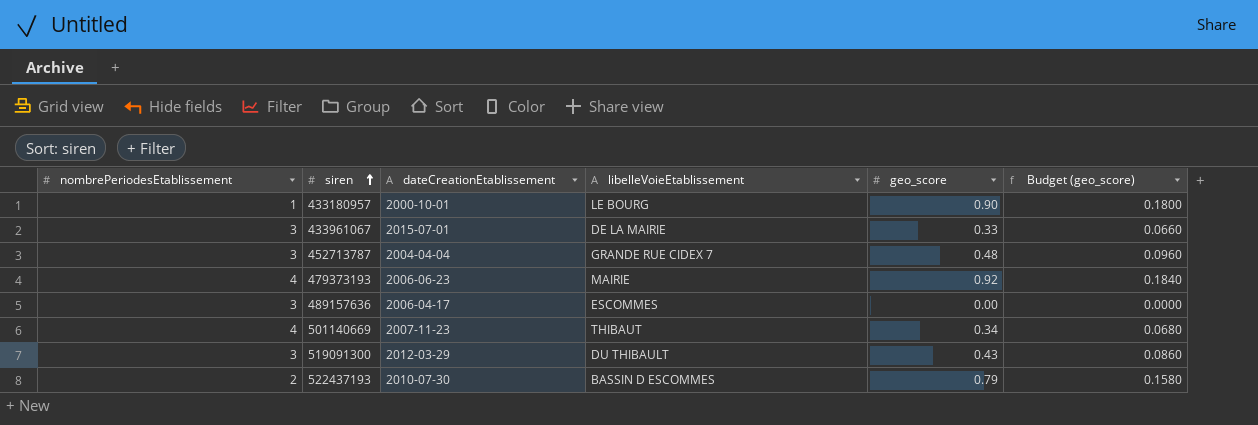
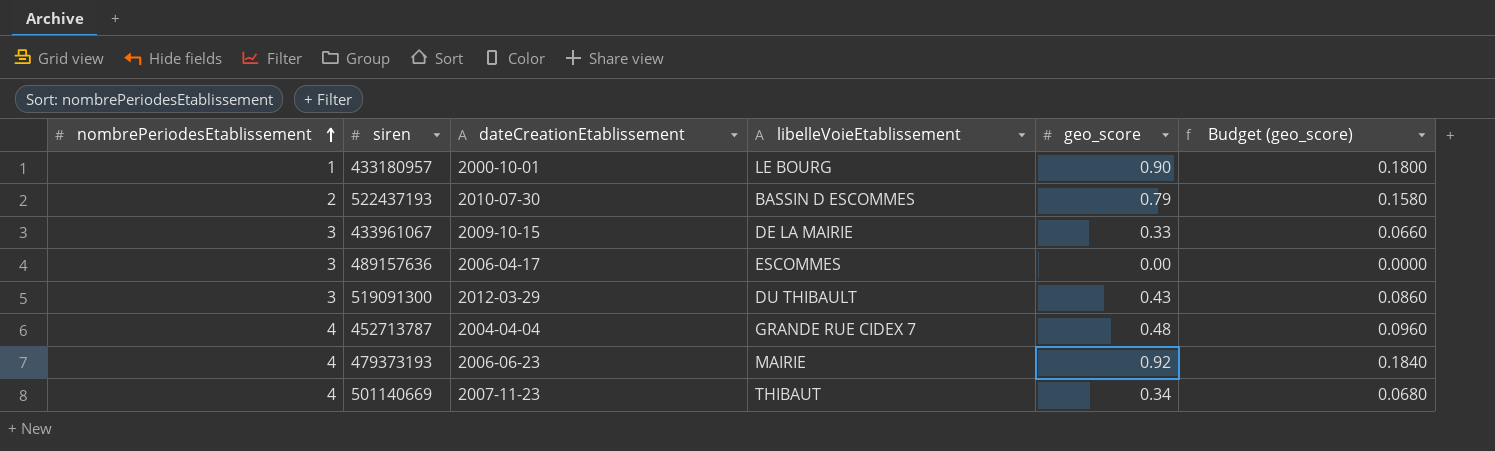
row order: siren ascending -> nombrePeriodesEtablissement ascending
433961067 | dateCreationEtablissement: 2015-07-01 -> 2009-10-15
452713787 | nombrePeriodesEtablissement: 3 -> 4

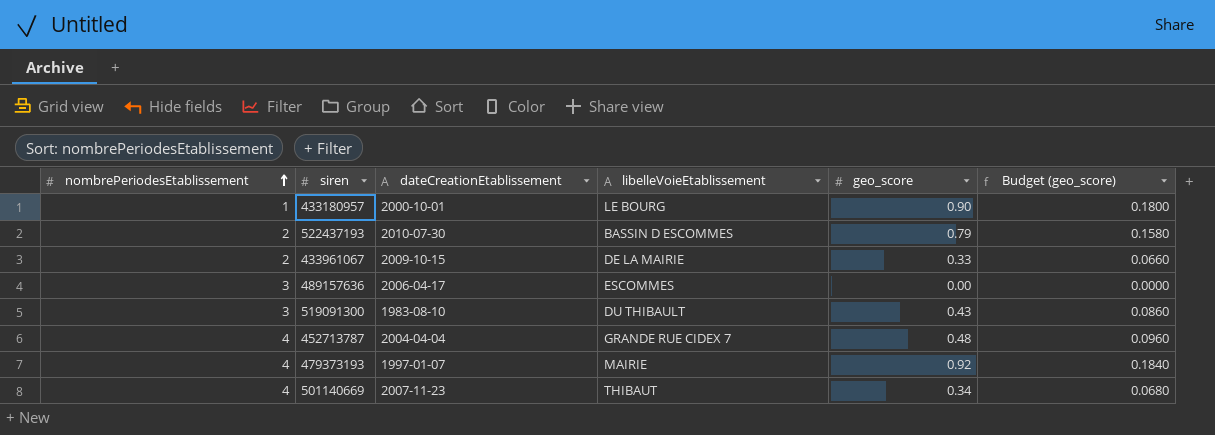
433961067 | nombrePeriodesEtablissement: 3 -> 2
519091300 | dateCreationEtablissement: 2012-03-29 -> 1983-08-10
479373193 | dateCreationEtablissement: 2006-06-23 -> 1997-01-07

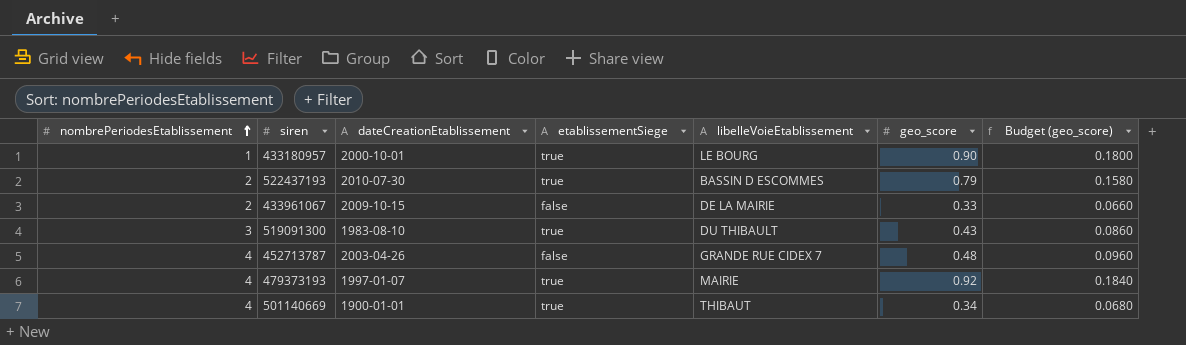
column etablissementSiege | position: none -> 4
row 489157636: 3 | 2006-04-17 | ESCOMMES | 0.00 | 0.0000 -> none
452713787 | dateCreationEtablissement: 2004-04-04 -> 2003-04-26
501140669 | dateCreationEtablissement: 2007-11-23 -> 1900-01-01

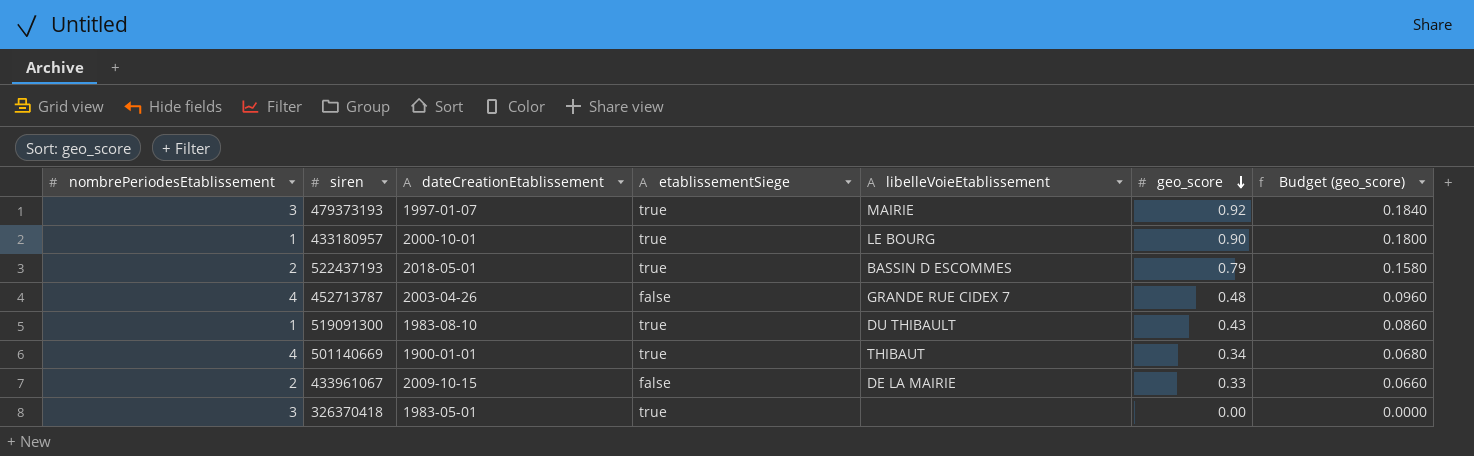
row order: nombrePeriodesEtablissement ascending -> geo_score descending
479373193 | nombrePeriodesEtablissement: 4 -> 3
522437193 | dateCreationEtablissement: 2010-07-30 -> 2018-05-01
519091300 | nombrePeriodesEtablissement: 3 -> 1
row 326370418: none -> 3 | 1983-05-01 | true | none | 0.00 | 0.0000

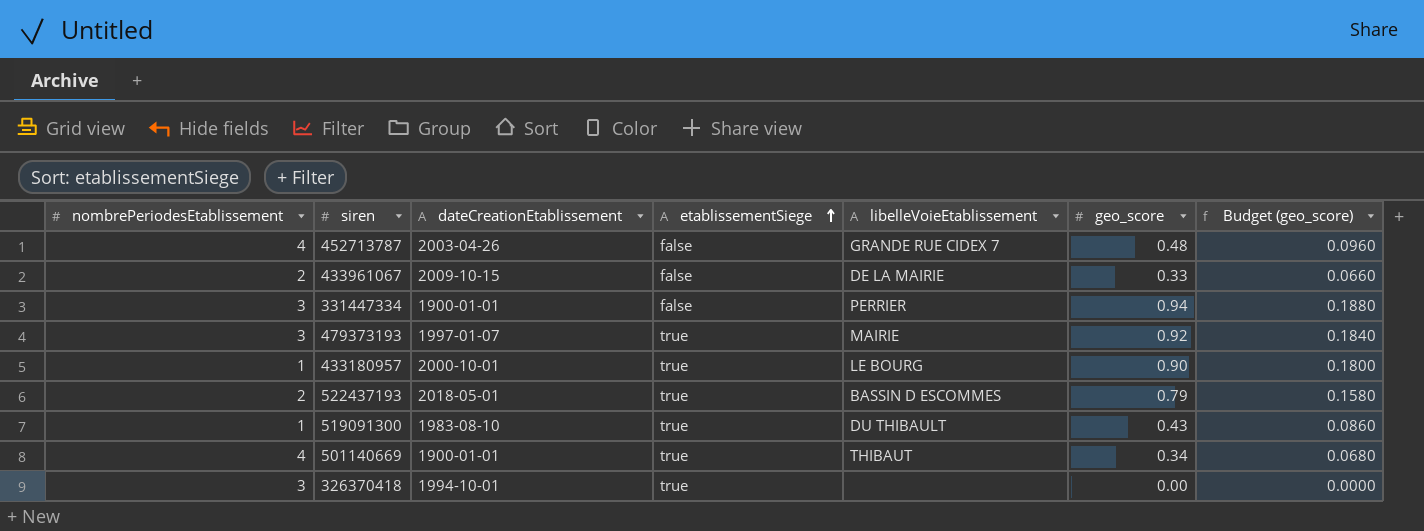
row order: geo_score descending -> etablissementSiege ascending
row 331447334: none -> 3 | 1900-01-01 | false | PERRIER | 0.94 | 0.1880
326370418 | dateCreationEtablissement: 1983-05-01 -> 1994-10-01

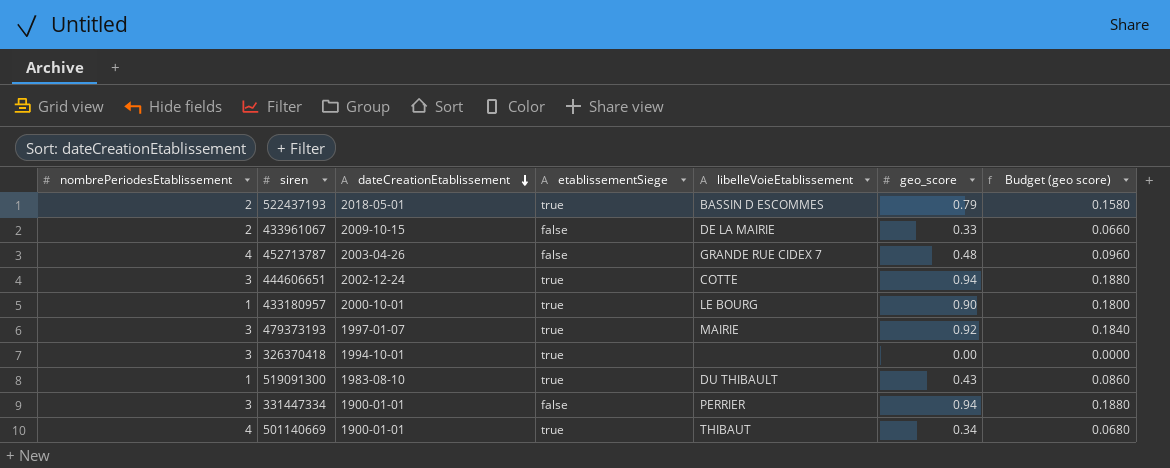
row order: etablissementSiege ascending -> dateCreationEtablissement descending
column name: Budget (geo_score) -> Budget (geo score)
row 444606651: none -> 3 | 2002-12-24 | true | COTTE | 0.94 | 0.1880

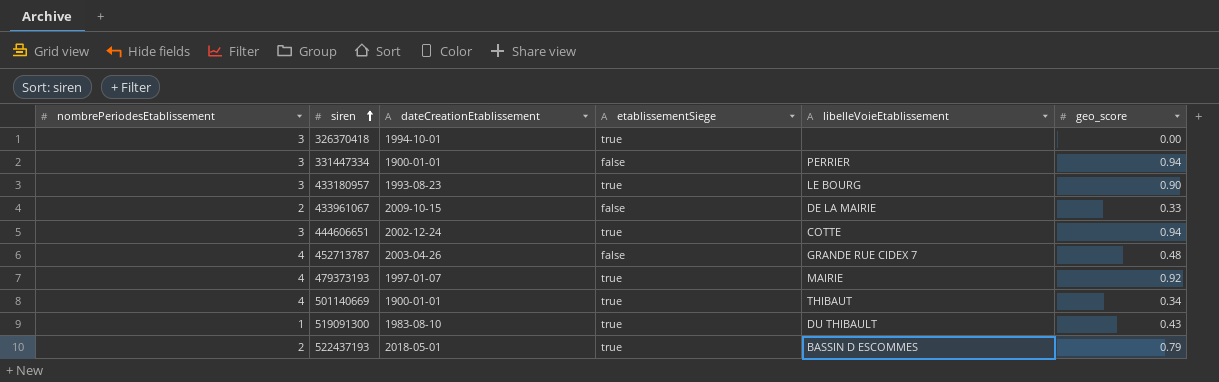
row order: dateCreationEtablissement descending -> siren ascending
column Budget (geo score) | formula: [geo_score] * 0.2 -> none
433180957 | nombrePeriodesEtablissement: 1 -> 3
433180957 | dateCreationEtablissement: 2000-10-01 -> 1993-08-23
479373193 | nombrePeriodesEtablissement: 3 -> 4

